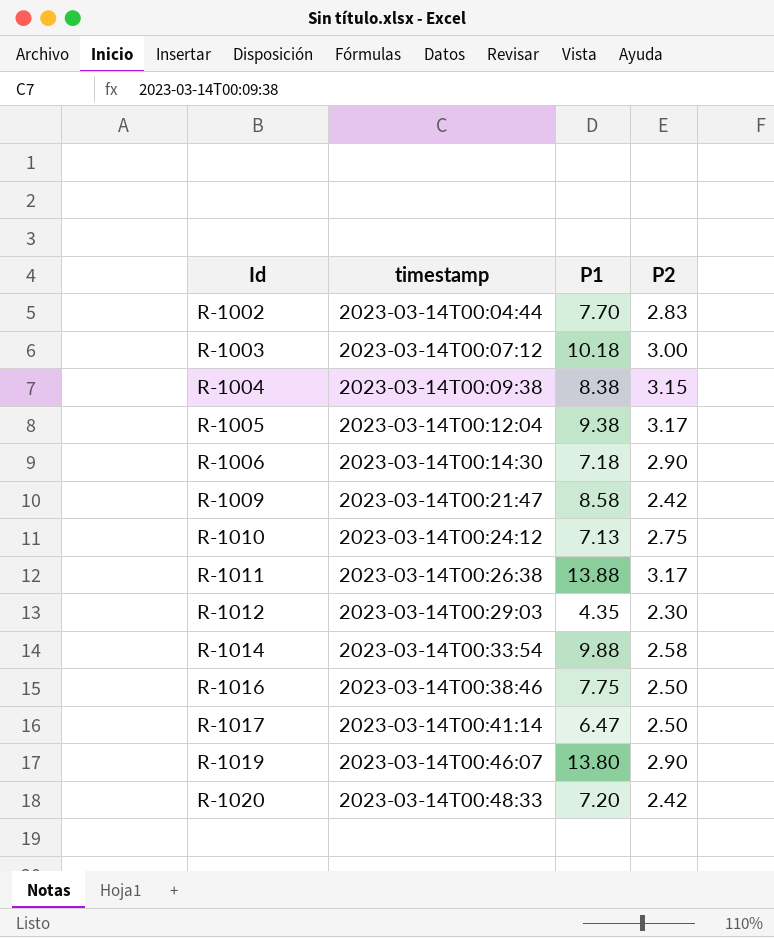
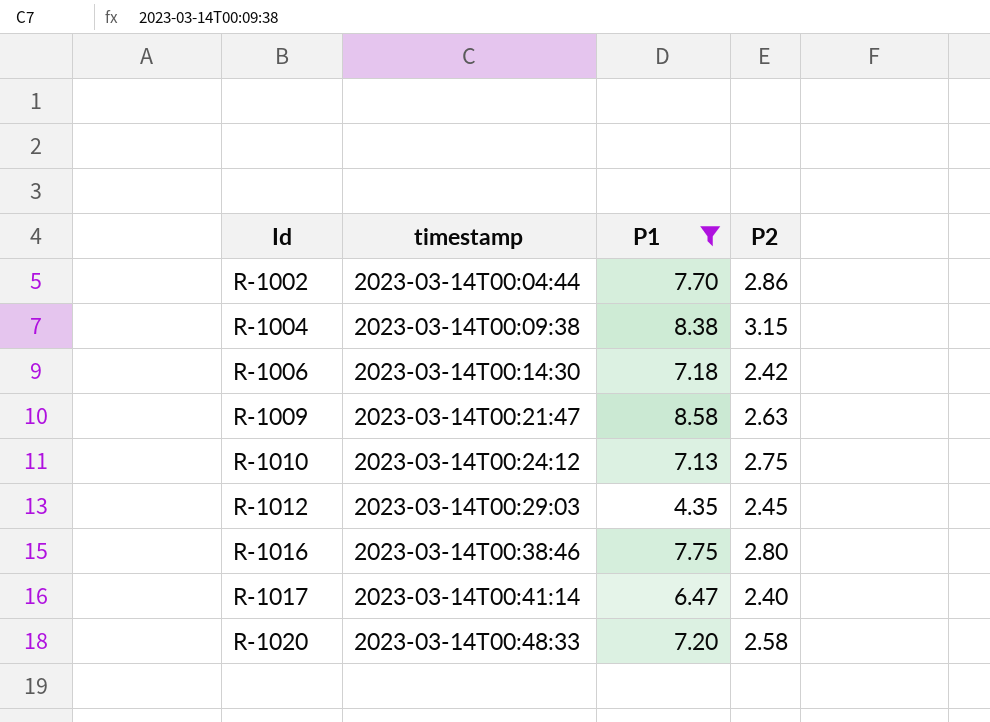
filter: none -> P1 <= 8.58
R-1002 | P2: 2.83 -> 2.86
R-1006 | P2: 2.90 -> 2.42
R-1009 | P2: 2.42 -> 2.63
R-1012 | P2: 2.30 -> 2.45
R-1016 | P2: 2.50 -> 2.80
R-1017 | P2: 2.50 -> 2.40
R-1020 | P2: 2.42 -> 2.58

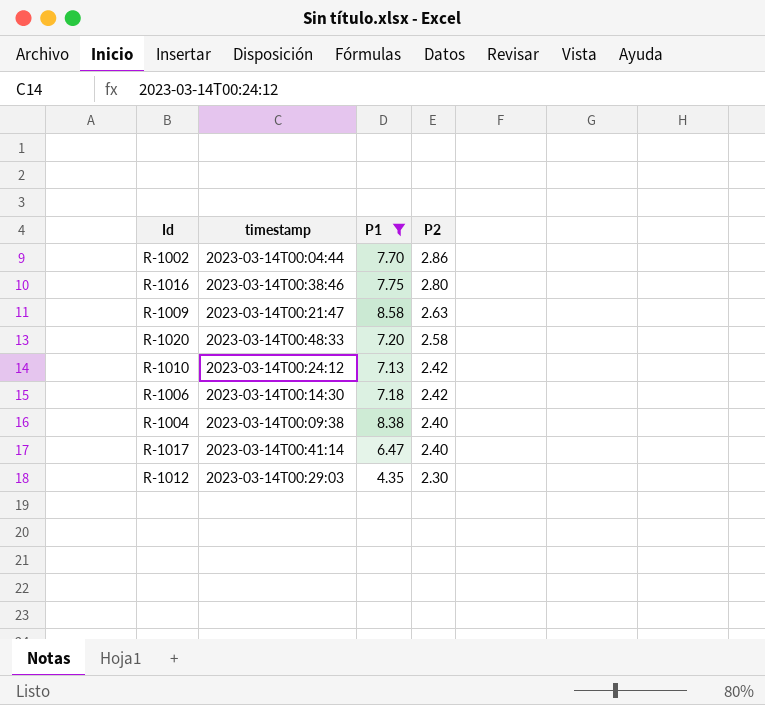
row order: Id ascending -> P2 descending
R-1010 | P2: 2.75 -> 2.42
R-1004 | P2: 3.15 -> 2.40
R-1012 | P2: 2.45 -> 2.30

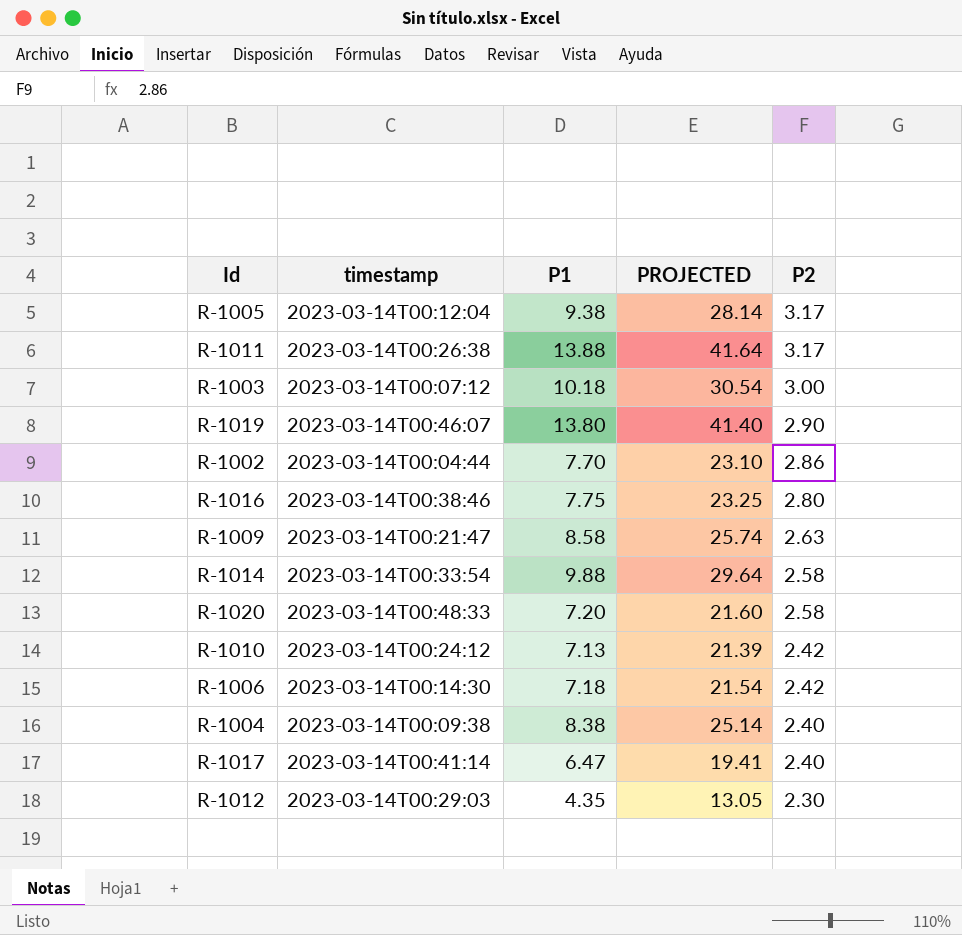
filter: P1 <= 8.58 -> none
column PROJECTED | formula: none -> [P1] * 3

